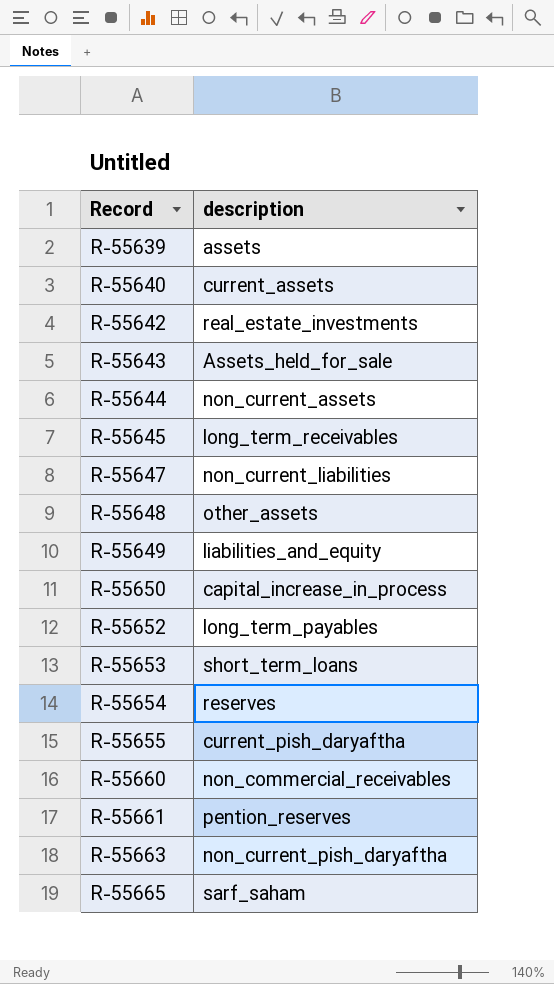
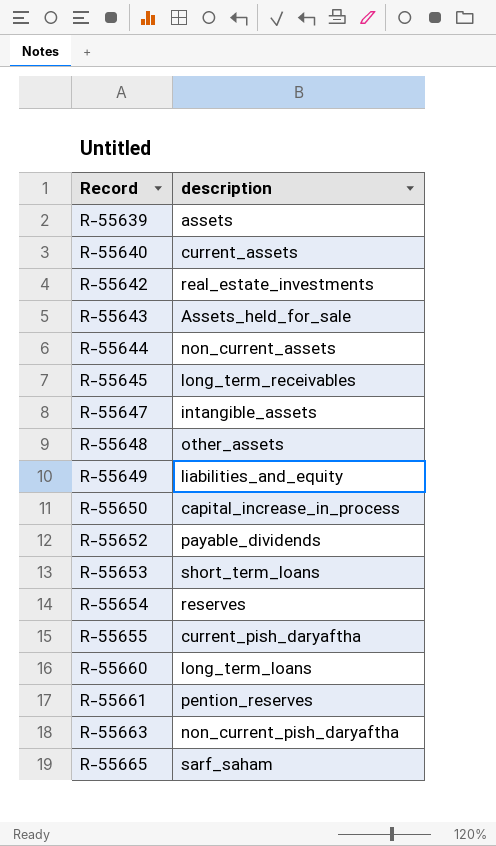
R-55647 | description: non_current_liabilities -> intangible_assets
R-55652 | description: long_term_payables -> payable_dividends
R-55660 | description: non_commercial_receivables -> long_term_loans

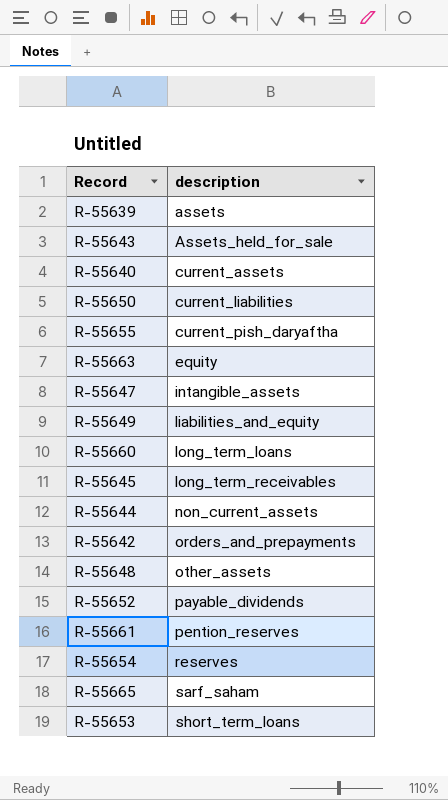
row order: Record ascending -> description ascending
R-55650 | description: capital_increase_in_process -> current_liabilities
R-55663 | description: non_current_pish_daryaftha -> equity
R-55642 | description: real_estate_investments -> orders_and_prepayments

